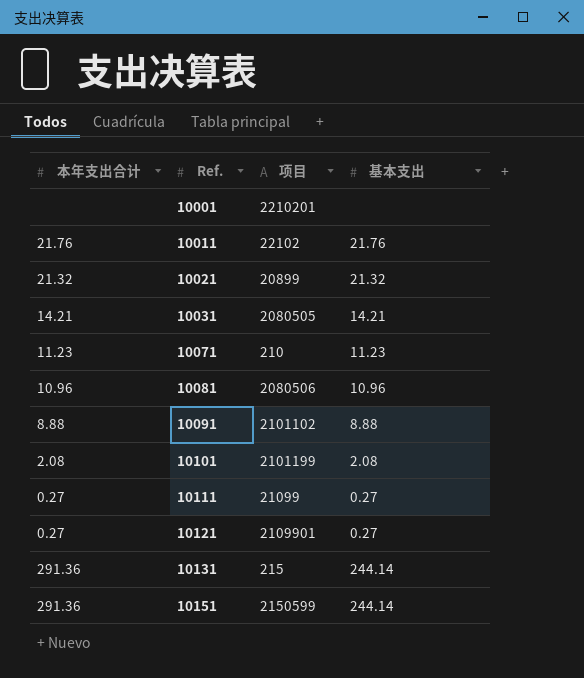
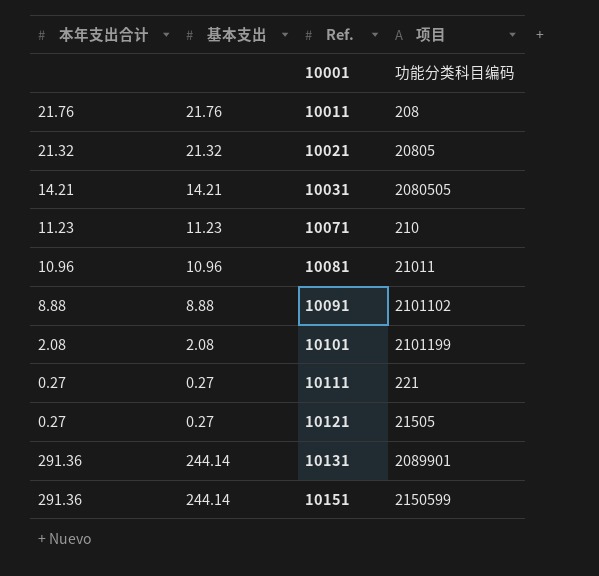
column 基本支出 | position: 4 -> 2
10001 | 项目: 2210201 -> 功能分类科目编码
10011 | 项目: 22102 -> 208
10021 | 项目: 20899 -> 20805
10081 | 项目: 2080506 -> 21011
10111 | 项目: 21099 -> 221
10121 | 项目: 2109901 -> 21505
10131 | 项目: 215 -> 2089901

